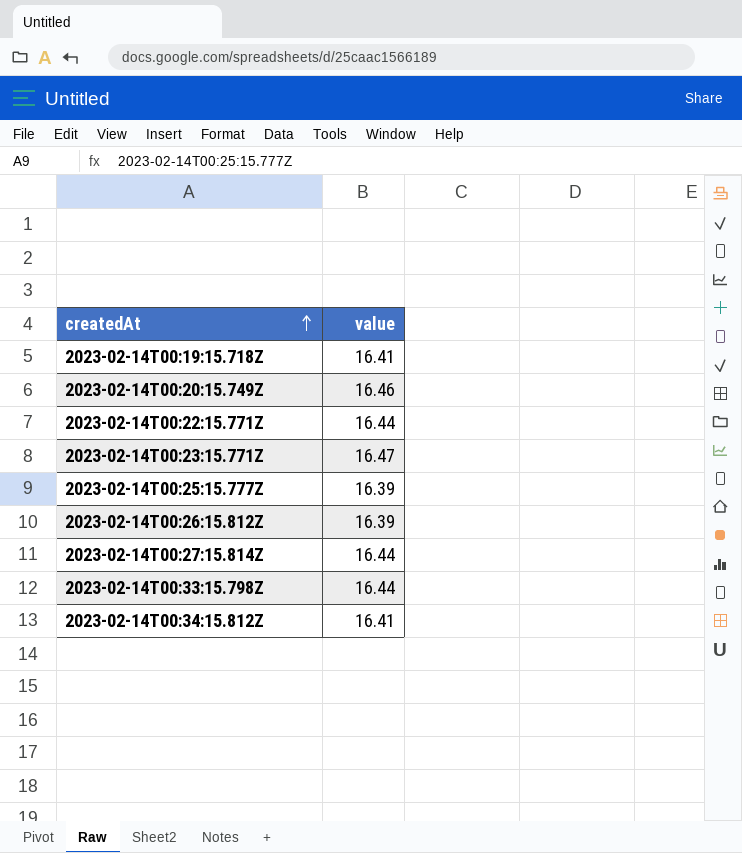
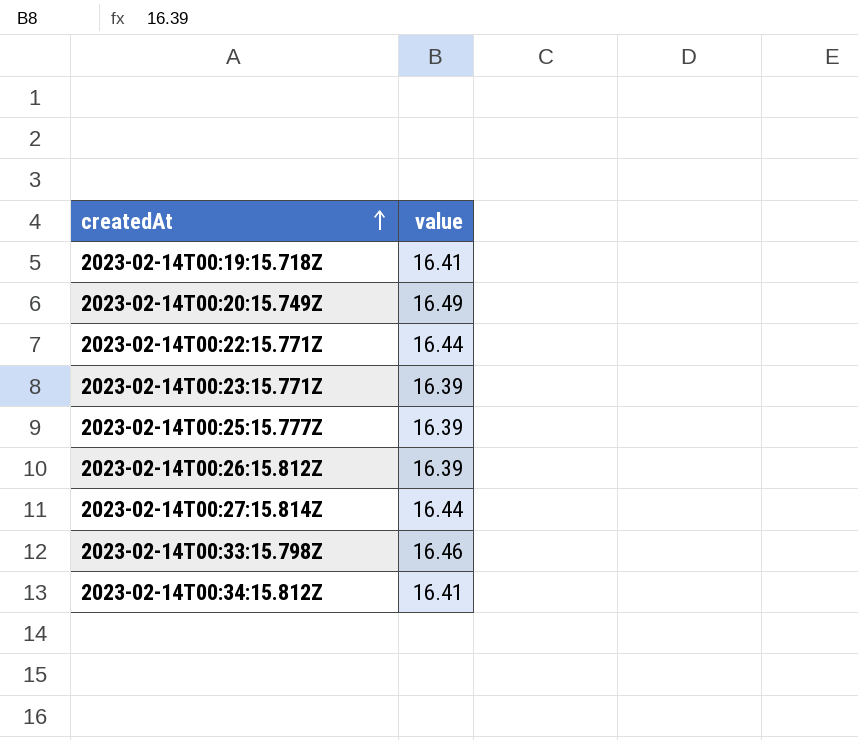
2023-02-14T00:20:15.749Z | value: 16.46 -> 16.49
2023-02-14T00:23:15.771Z | value: 16.47 -> 16.39
2023-02-14T00:33:15.798Z | value: 16.44 -> 16.46

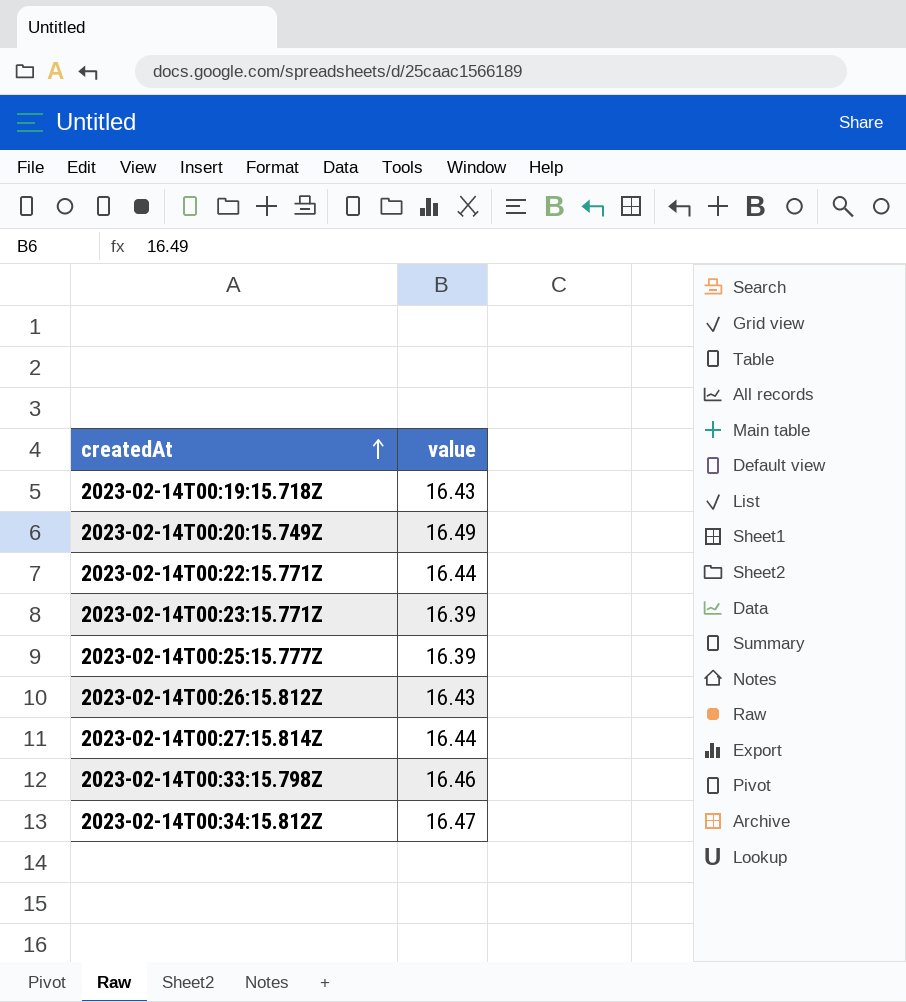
2023-02-14T00:19:15.718Z | value: 16.41 -> 16.43
2023-02-14T00:26:15.812Z | value: 16.39 -> 16.43
2023-02-14T00:34:15.812Z | value: 16.41 -> 16.47

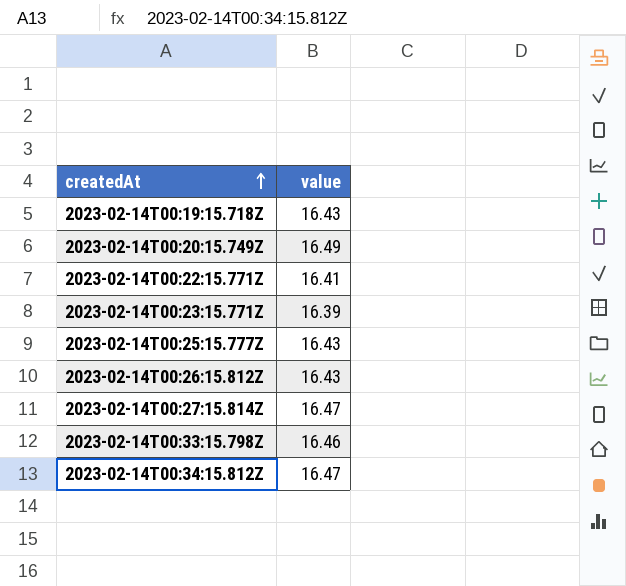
2023-02-14T00:22:15.771Z | value: 16.44 -> 16.41
2023-02-14T00:25:15.777Z | value: 16.39 -> 16.43
2023-02-14T00:27:15.814Z | value: 16.44 -> 16.47

